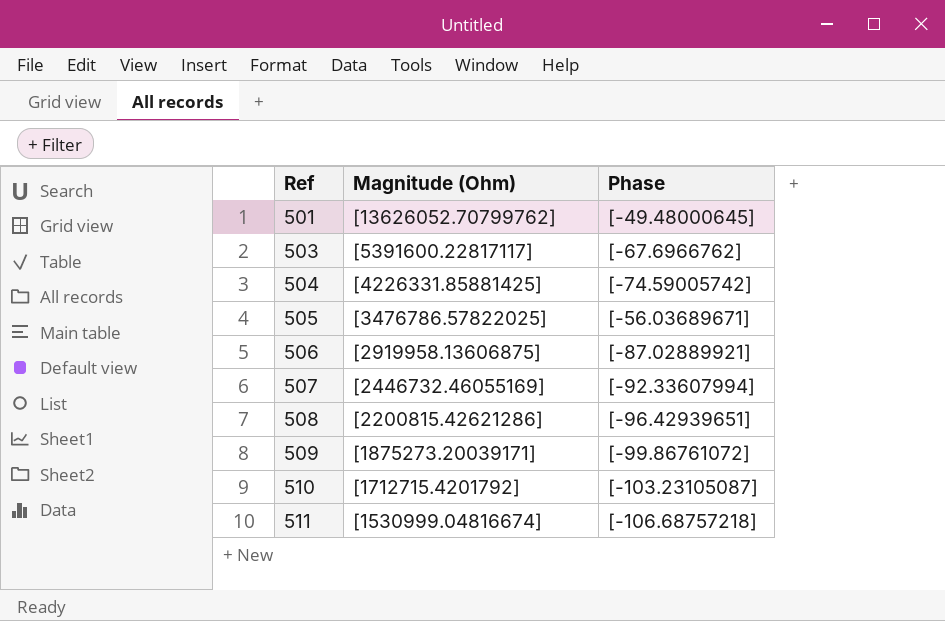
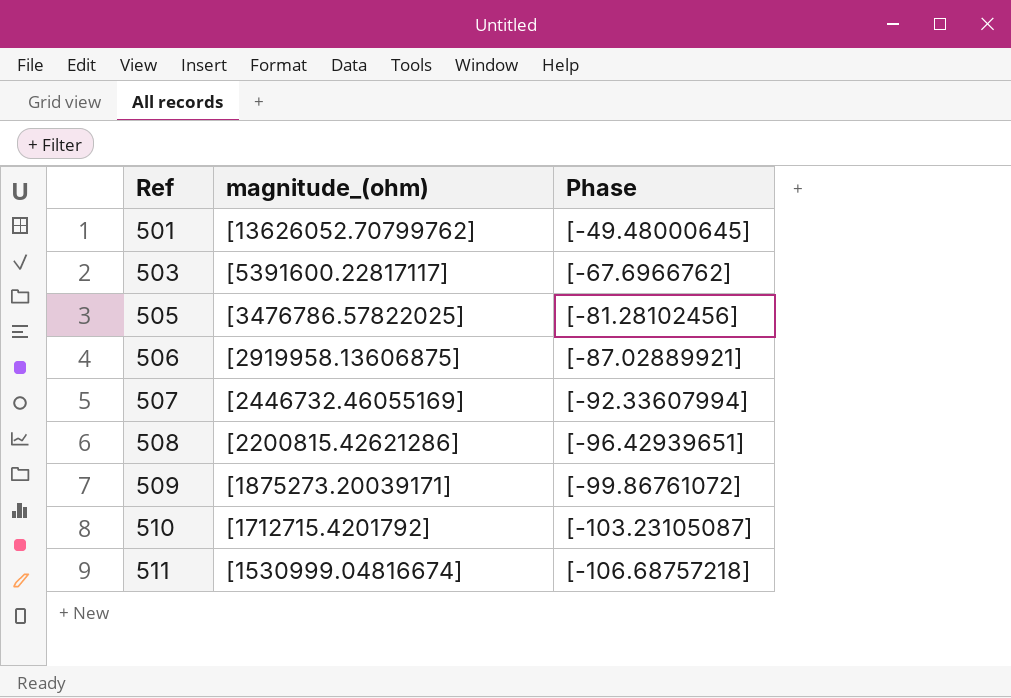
column name: Magnitude (Ohm) -> magnitude_(ohm)
row 504: [4226331.85881425] | [-74.59005742] -> none
505 | Phase: [-56.03689671] -> [-81.28102456]

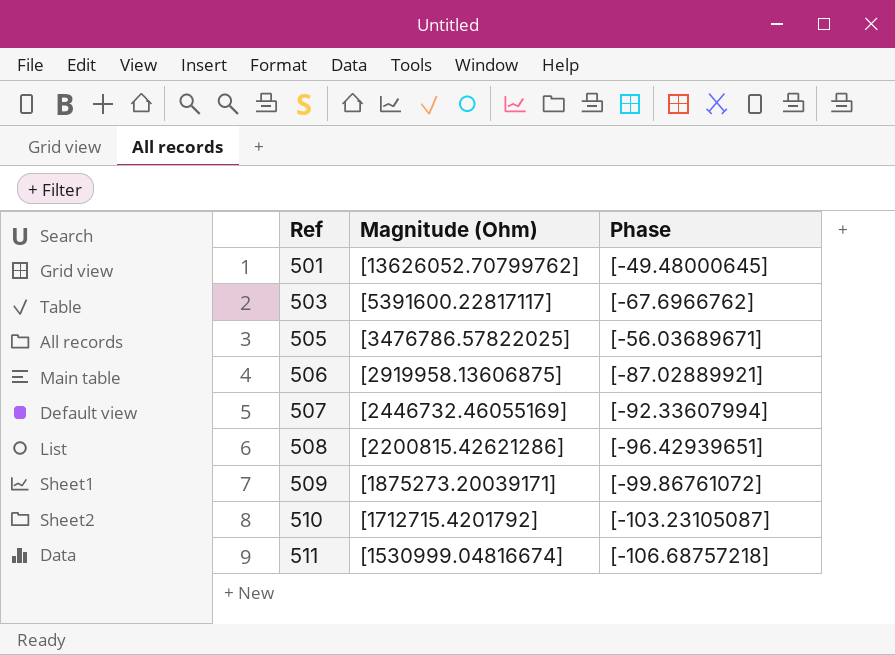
column name: magnitude_(ohm) -> Magnitude (Ohm)
505 | Phase: [-81.28102456] -> [-56.03689671]

